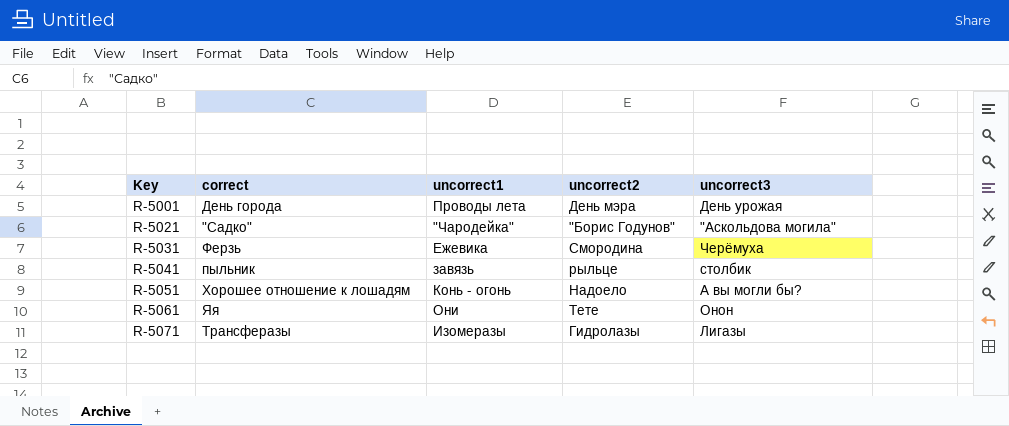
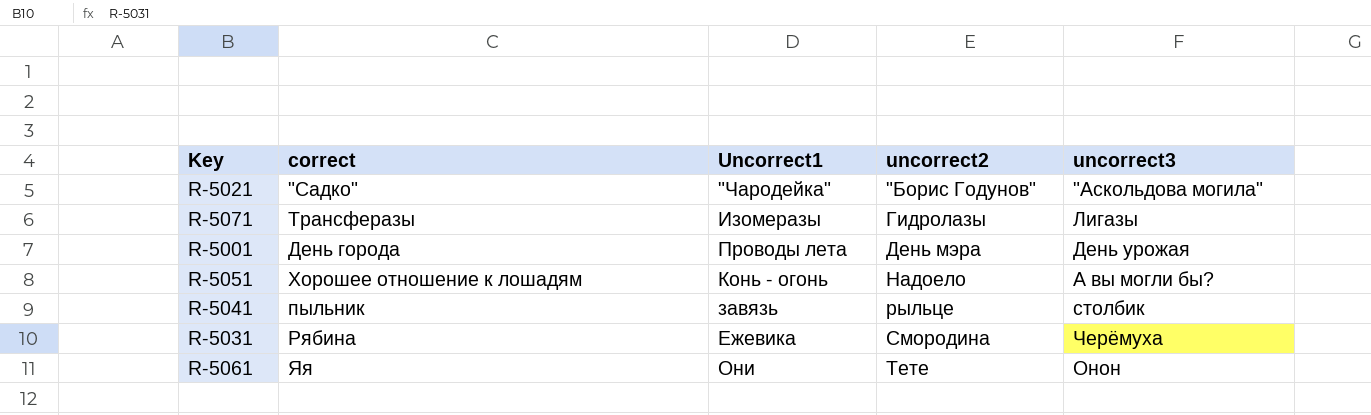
row order: Key ascending -> uncorrect2 ascending
column name: uncorrect1 -> Uncorrect1
R-5031 | correct: Ферзь -> Рябина

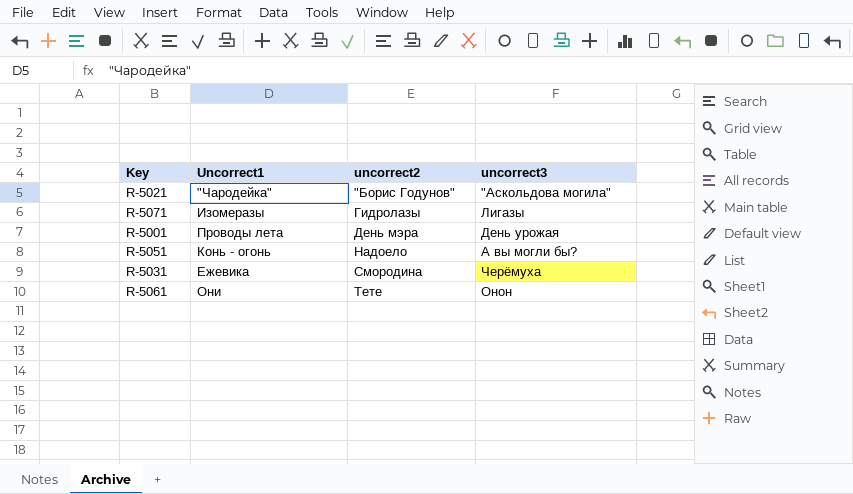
column correct | position: 2 -> none
row R-5041: пыльник | завязь | рыльце | столбик -> none

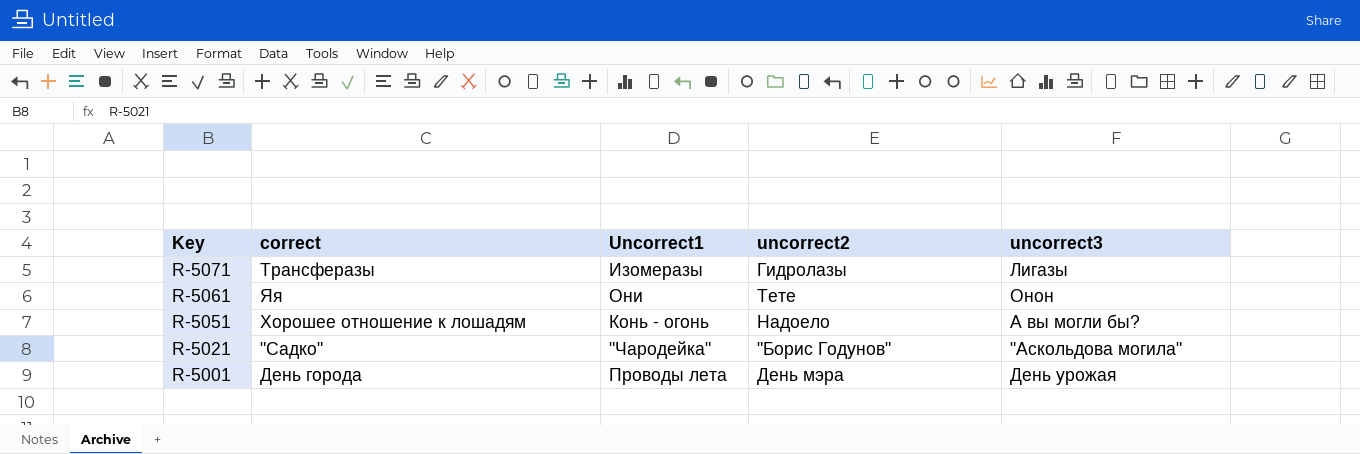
row order: uncorrect2 ascending -> Key descending
column correct | position: none -> 2
row R-5031: Ежевика | Смородина | Черёмуха -> none

